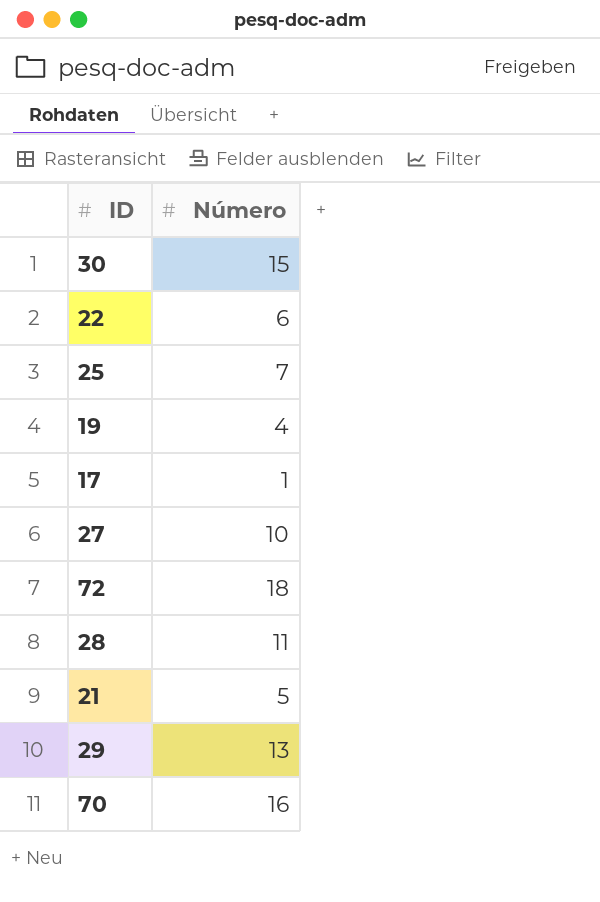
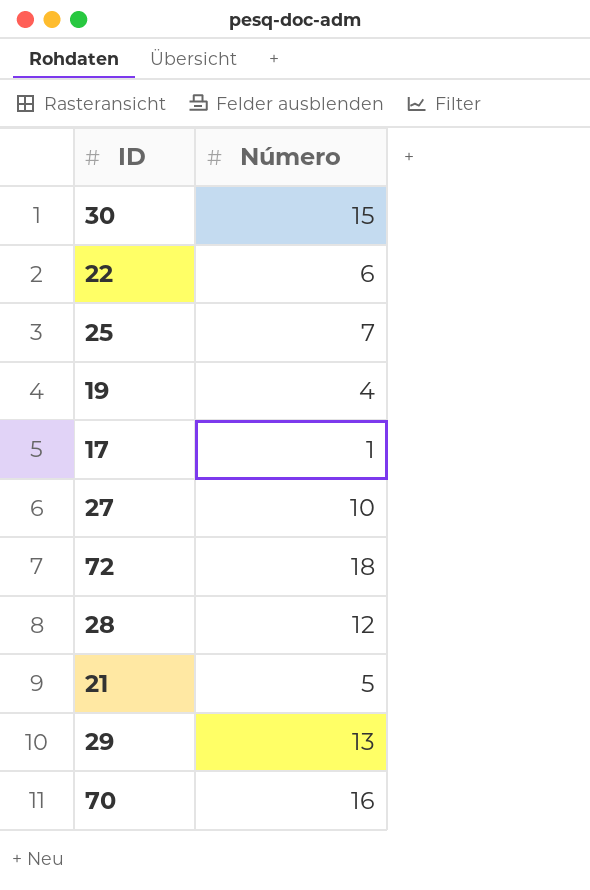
28 | Número: 11 -> 12

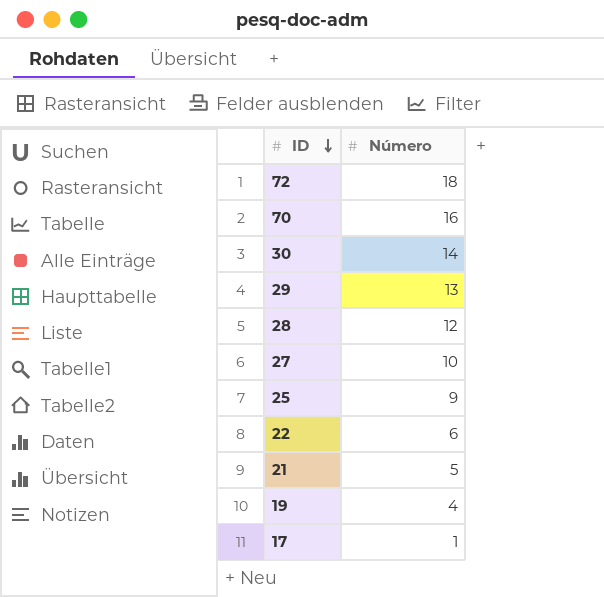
row order: none -> ID descending
30 | Número: 15 -> 14
25 | Número: 7 -> 9

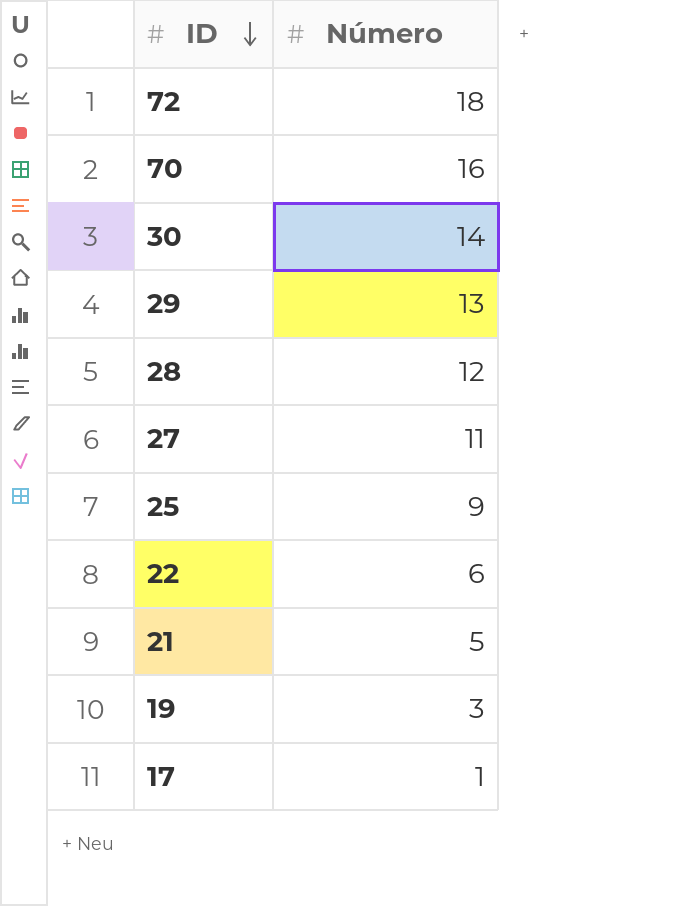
27 | Número: 10 -> 11
19 | Número: 4 -> 3

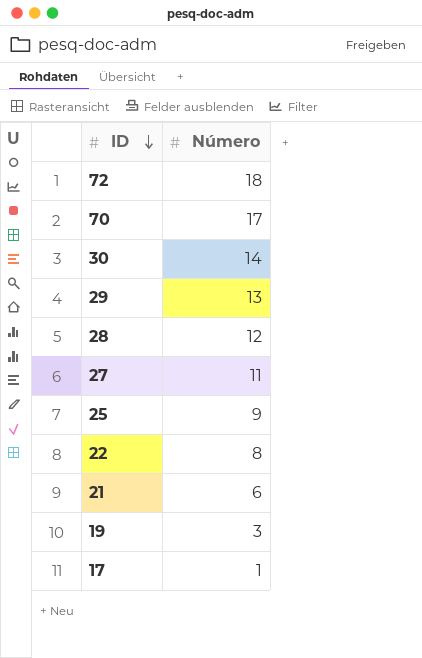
70 | Número: 16 -> 17
22 | Número: 6 -> 8
21 | Número: 5 -> 6

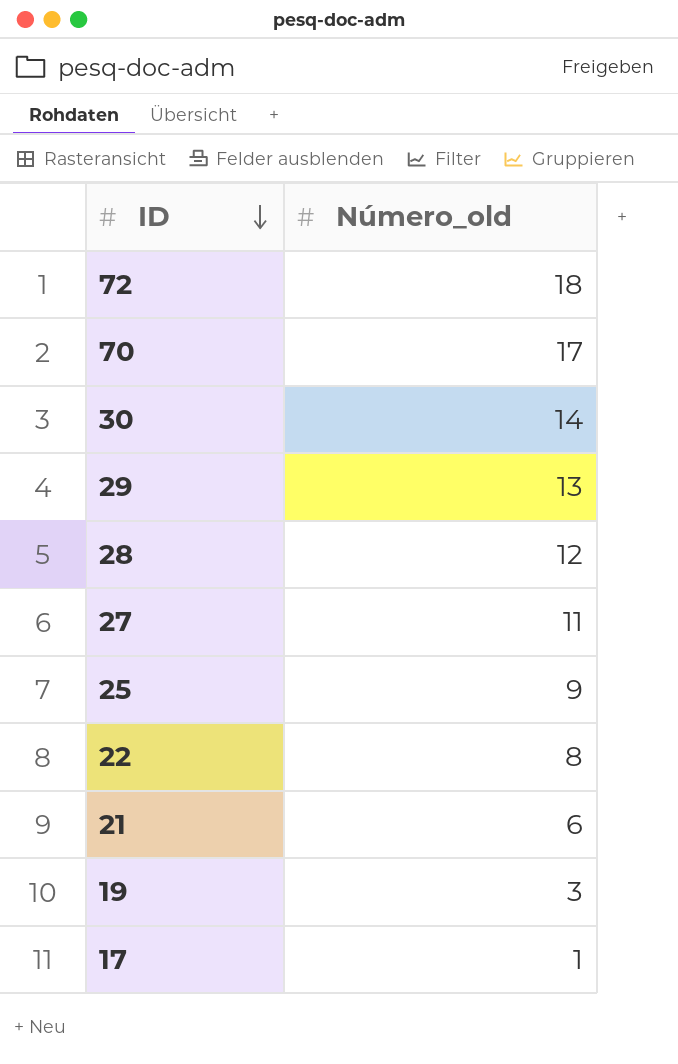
column name: Número -> Número_old

